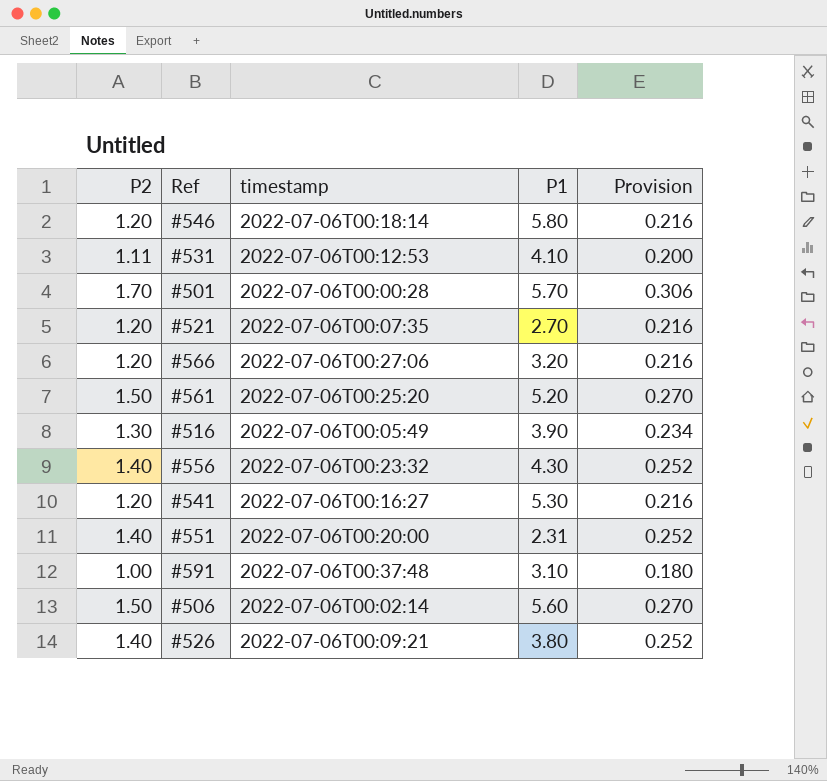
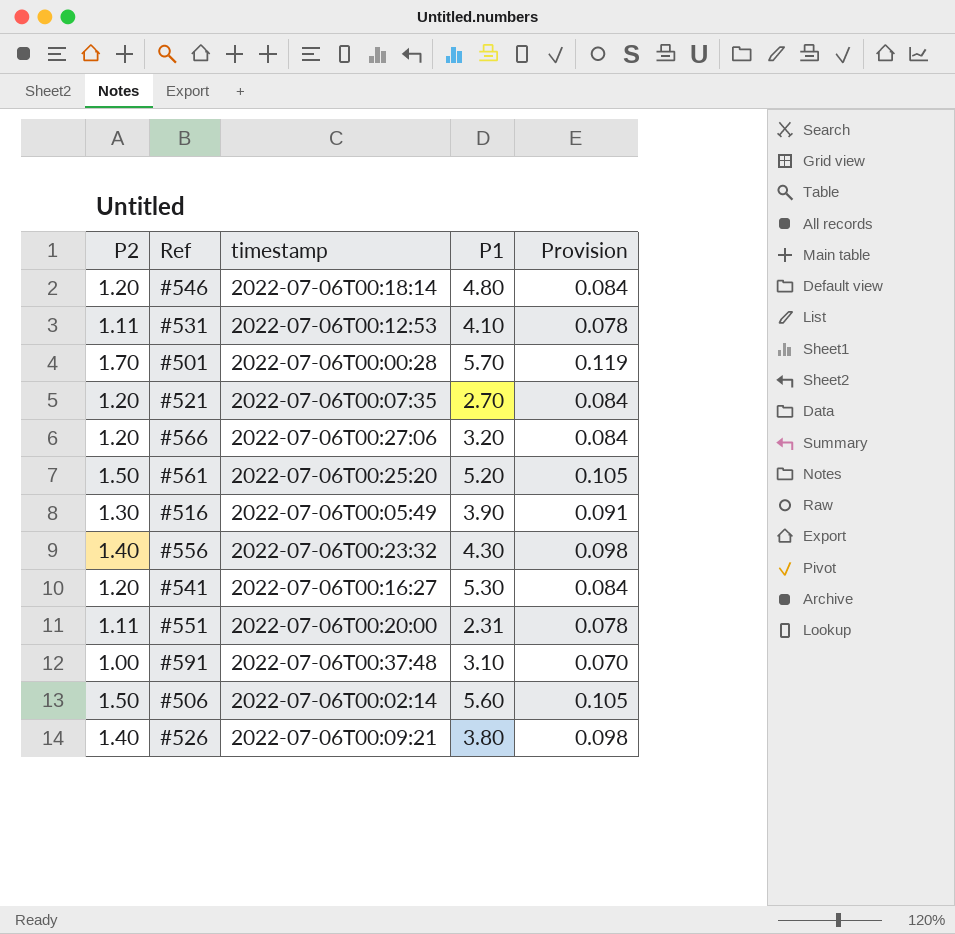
column Provision | formula: [P2] * 0.18 -> [P2] * 0.07
#546 | P1: 5.80 -> 4.80
#551 | P2: 1.40 -> 1.11

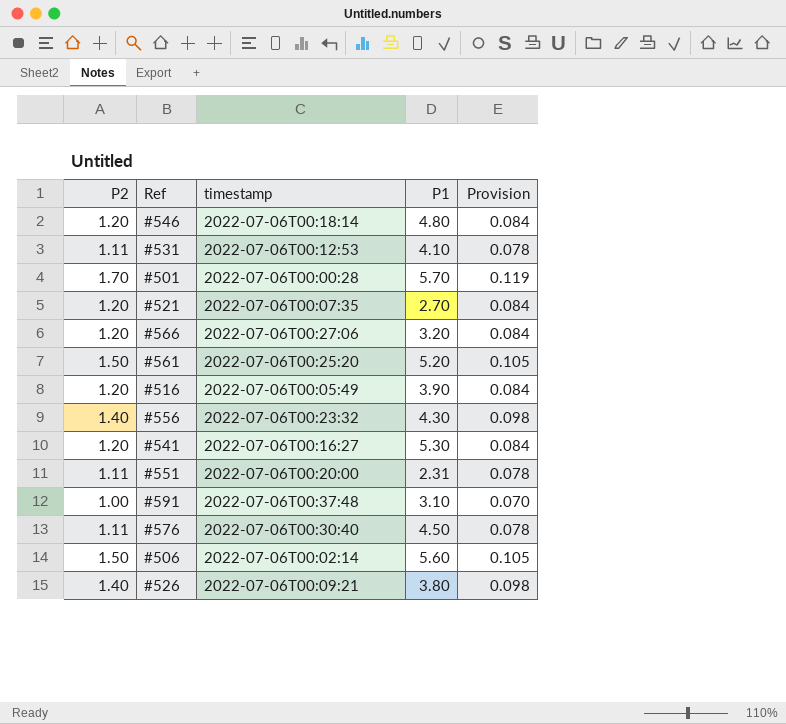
#516 | P2: 1.30 -> 1.20
#516 | Provision: 0.091 -> 0.084
row #576: none -> 1.11 | 2022-07-06T00:30:40 | 4.50 | 0.078

